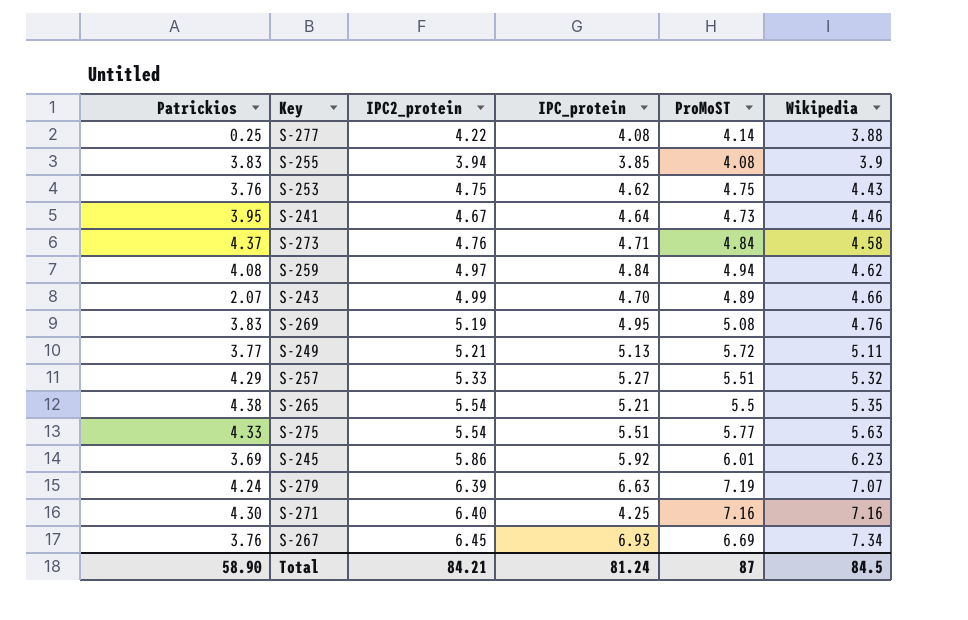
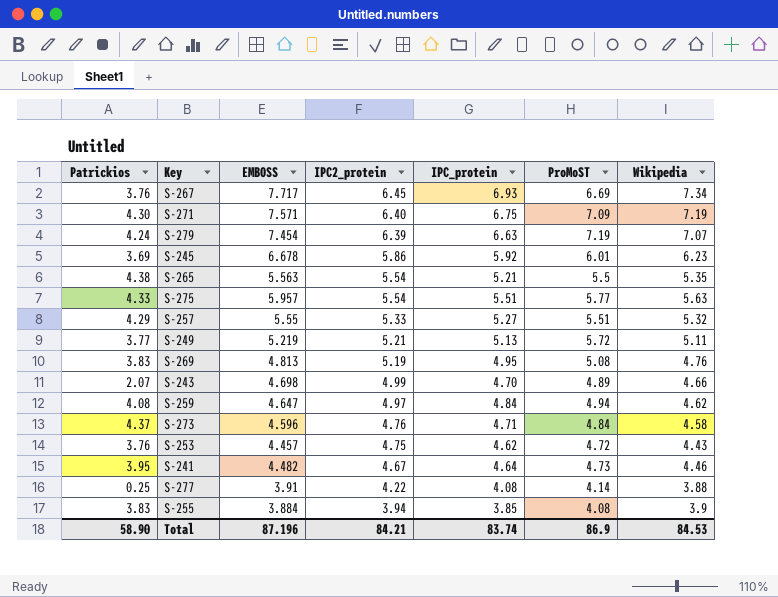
row order: Wikipedia ascending -> IPC2_protein descending
column EMBOSS | position: none -> 3
S-271 | IPC_protein: 4.25 -> 6.75
S-271 | ProMoST: 7.16 -> 7.09
S-271 | Wikipedia: 7.16 -> 7.19
S-253 | ProMoST: 4.75 -> 4.72
Total | IPC_protein: 81.24 -> 83.74
Total | ProMoST: 87 -> 86.9
Total | Wikipedia: 84.5 -> 84.53

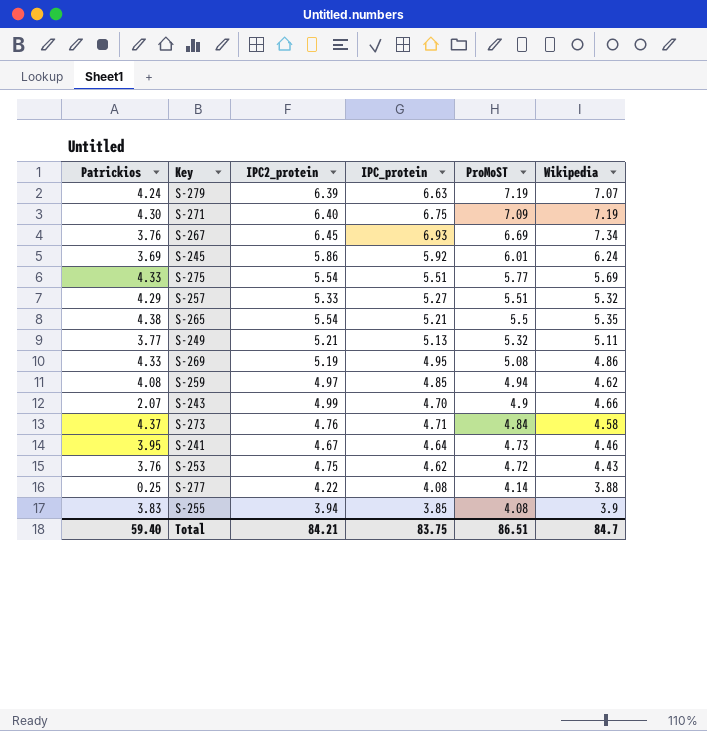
row order: IPC2_protein descending -> ProMoST descending
column EMBOSS | position: 3 -> none
S-245 | Wikipedia: 6.23 -> 6.24
S-275 | Wikipedia: 5.63 -> 5.69
S-249 | ProMoST: 5.72 -> 5.32
S-269 | Patrickios: 3.83 -> 4.33
S-269 | Wikipedia: 4.76 -> 4.86
S-259 | IPC_protein: 4.84 -> 4.85
S-243 | ProMoST: 4.89 -> 4.9
Total | Patrickios: 58.90 -> 59.40
Total | IPC_protein: 83.74 -> 83.75
Total | ProMoST: 86.9 -> 86.51
Total | Wikipedia: 84.53 -> 84.7

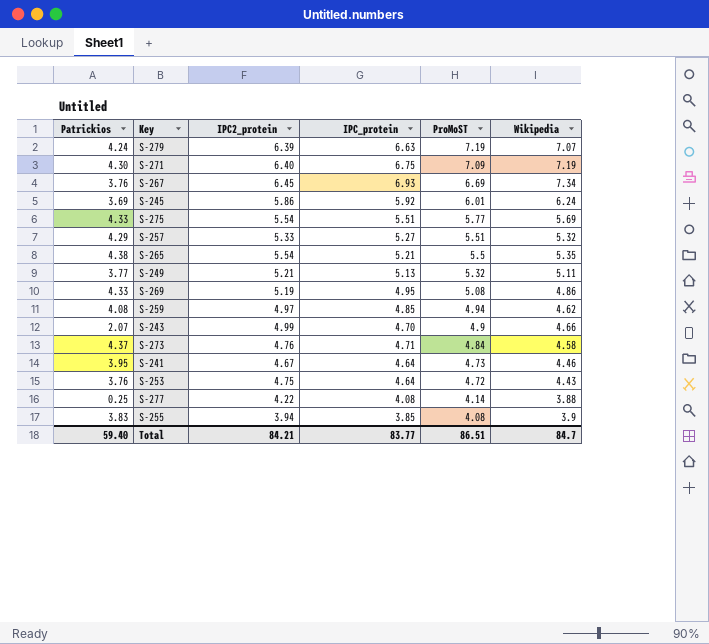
S-253 | IPC_protein: 4.62 -> 4.64
Total | IPC_protein: 83.75 -> 83.77

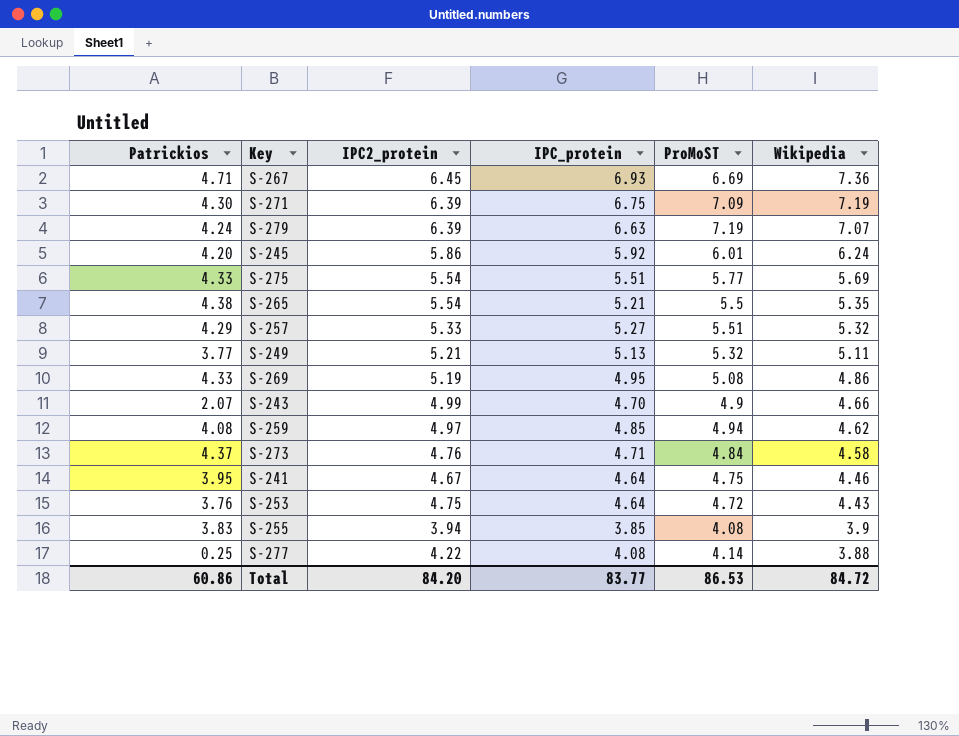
row order: ProMoST descending -> Wikipedia descending
S-267 | Patrickios: 3.76 -> 4.71
S-267 | Wikipedia: 7.34 -> 7.36
S-271 | IPC2_protein: 6.40 -> 6.39
S-245 | Patrickios: 3.69 -> 4.20
S-241 | ProMoST: 4.73 -> 4.75
Total | Patrickios: 59.40 -> 60.86
Total | IPC2_protein: 84.21 -> 84.20
Total | ProMoST: 86.51 -> 86.53
Total | Wikipedia: 84.7 -> 84.72

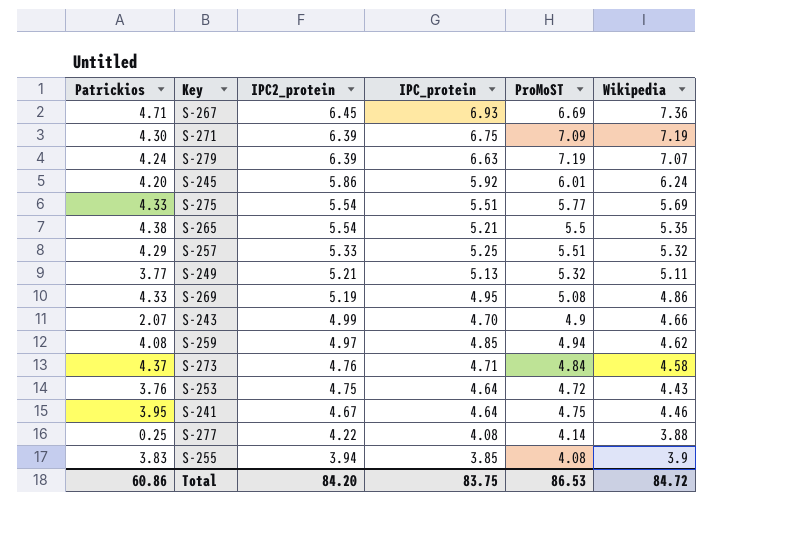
row order: Wikipedia descending -> IPC2_protein descending
S-257 | IPC_protein: 5.27 -> 5.25
Total | IPC_protein: 83.77 -> 83.75

